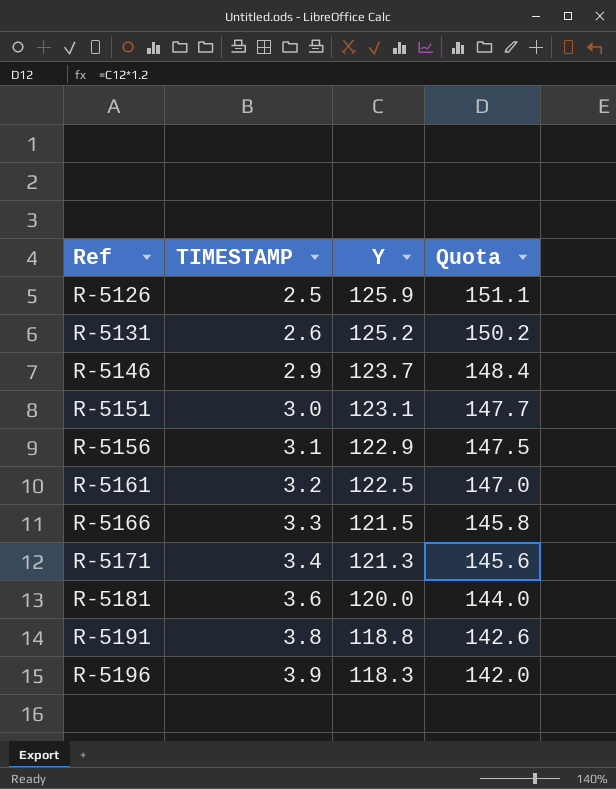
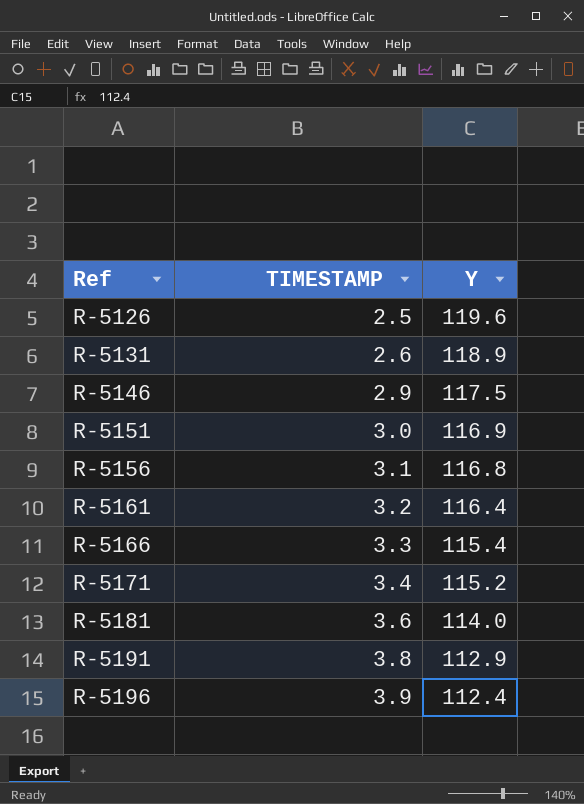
column Quota | formula: [Y] * 1.2 -> none
R-5126 | Y: 125.9 -> 119.6
R-5131 | Y: 125.2 -> 118.9
R-5146 | Y: 123.7 -> 117.5
R-5151 | Y: 123.1 -> 116.9
R-5156 | Y: 122.9 -> 116.8
R-5161 | Y: 122.5 -> 116.4
R-5166 | Y: 121.5 -> 115.4
R-5171 | Y: 121.3 -> 115.2
R-5181 | Y: 120.0 -> 114.0
R-5191 | Y: 118.8 -> 112.9
R-5196 | Y: 118.3 -> 112.4

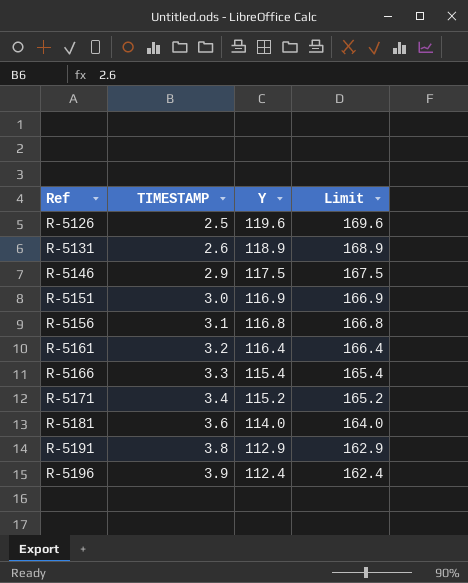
column Limit | formula: none -> [Y] + 50

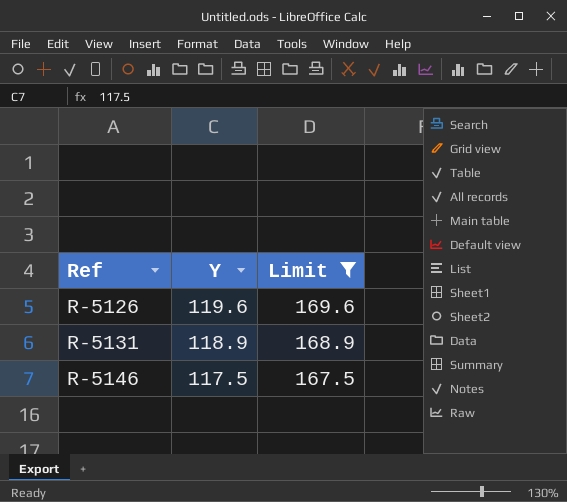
filter: none -> Limit >= 167.5
column TIMESTAMP | position: 2 -> none

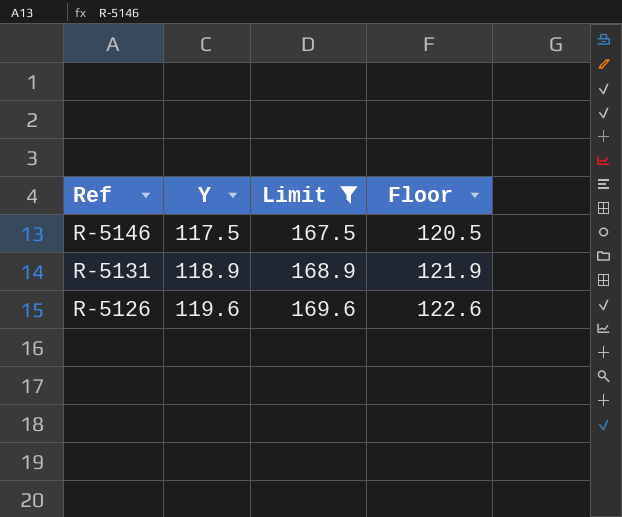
row order: Ref ascending -> Ref descending
column Floor | formula: none -> [Y] + 3

